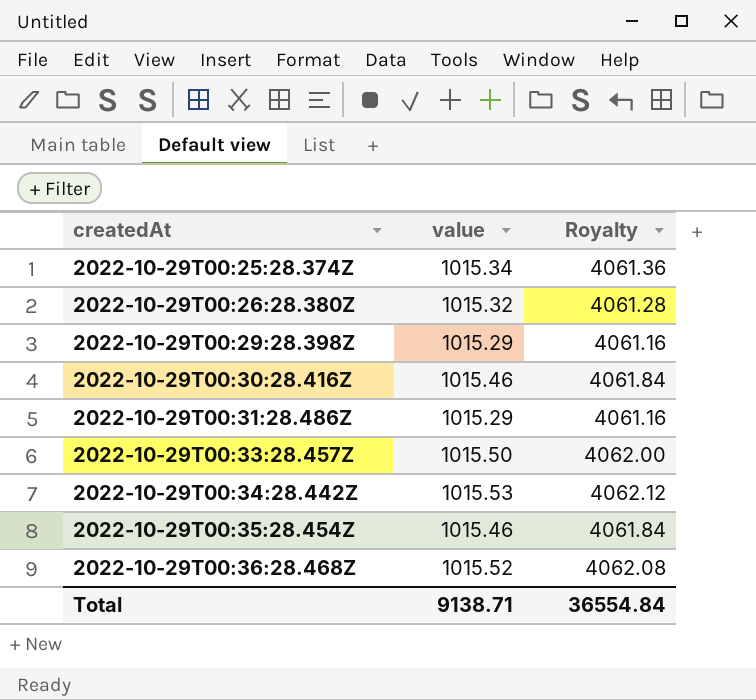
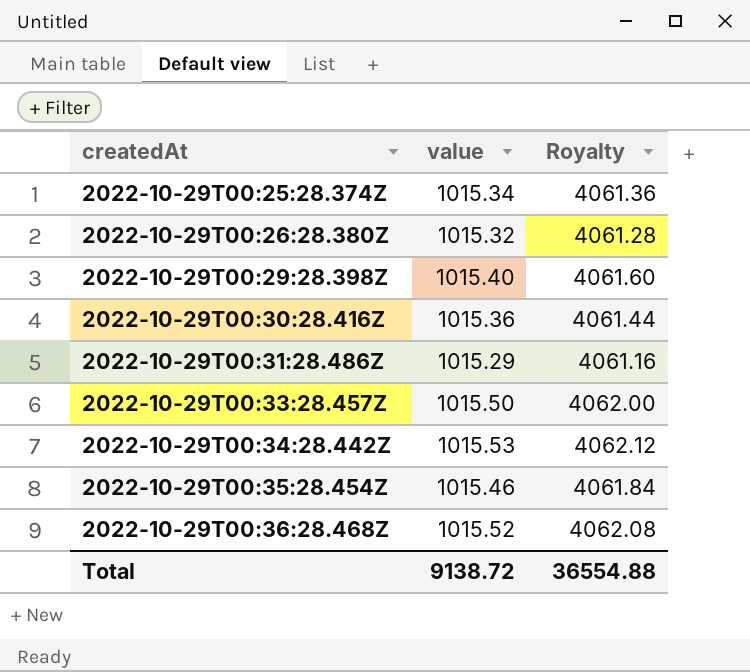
2022-10-29T00:29:28.398Z | value: 1015.29 -> 1015.40
2022-10-29T00:29:28.398Z | Royalty: 4061.16 -> 4061.60
2022-10-29T00:30:28.416Z | value: 1015.46 -> 1015.36
2022-10-29T00:30:28.416Z | Royalty: 4061.84 -> 4061.44
Total | value: 9138.71 -> 9138.72
Total | Royalty: 36554.84 -> 36554.88

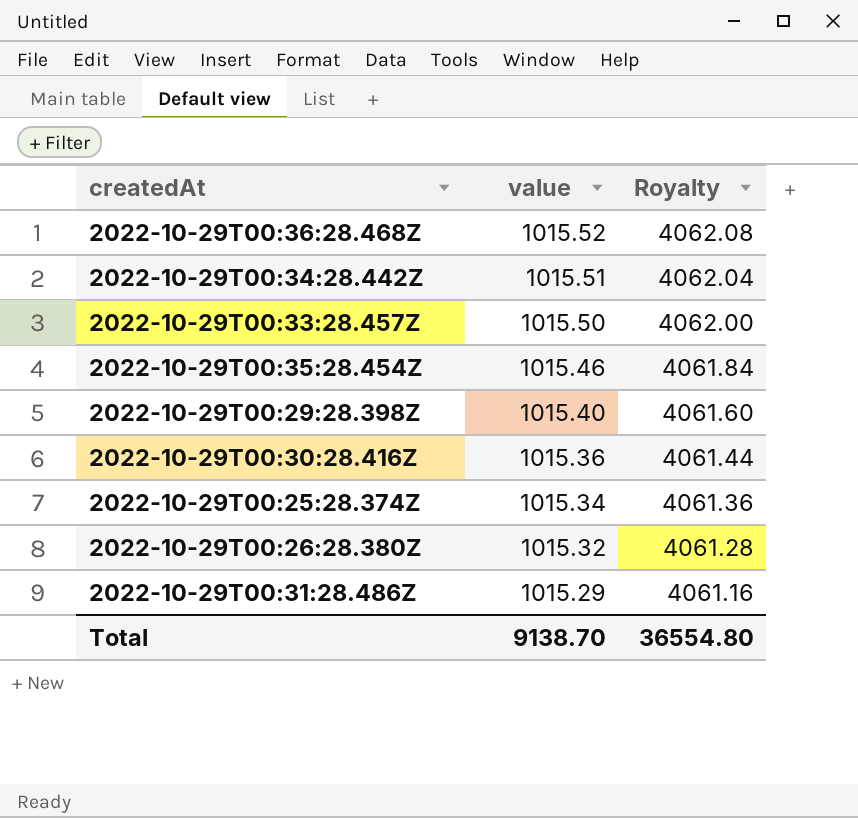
row order: createdAt ascending -> value descending
2022-10-29T00:34:28.442Z | value: 1015.53 -> 1015.51
2022-10-29T00:34:28.442Z | Royalty: 4062.12 -> 4062.04
Total | value: 9138.72 -> 9138.70
Total | Royalty: 36554.88 -> 36554.80

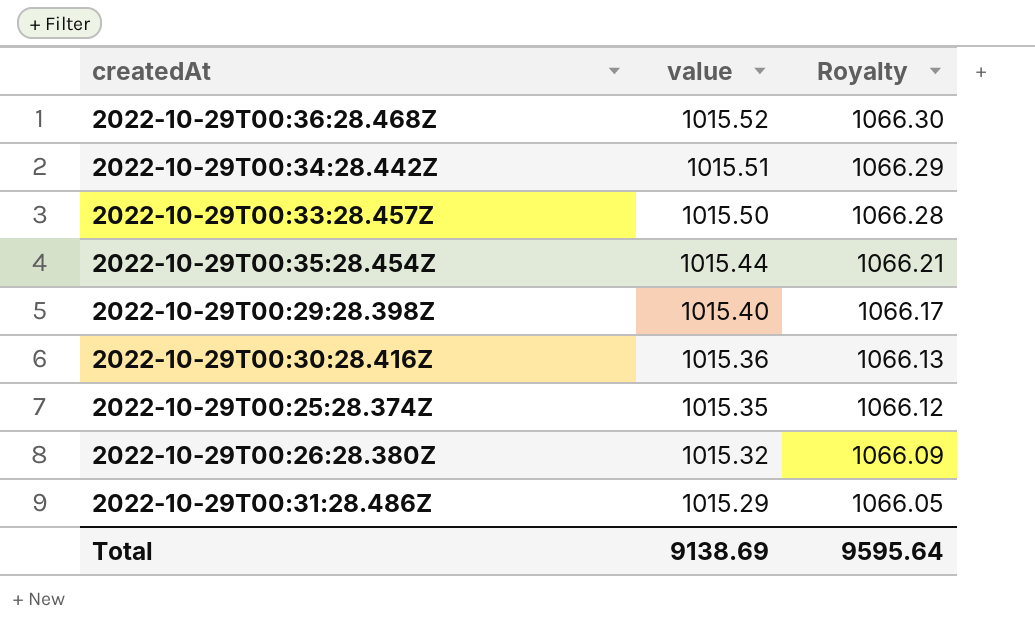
column Royalty | formula: [value] * 4 -> [value] * 1.05
2022-10-29T00:35:28.454Z | value: 1015.46 -> 1015.44
2022-10-29T00:25:28.374Z | value: 1015.34 -> 1015.35
Total | value: 9138.70 -> 9138.69
Total | Royalty: 36554.80 -> 9595.64

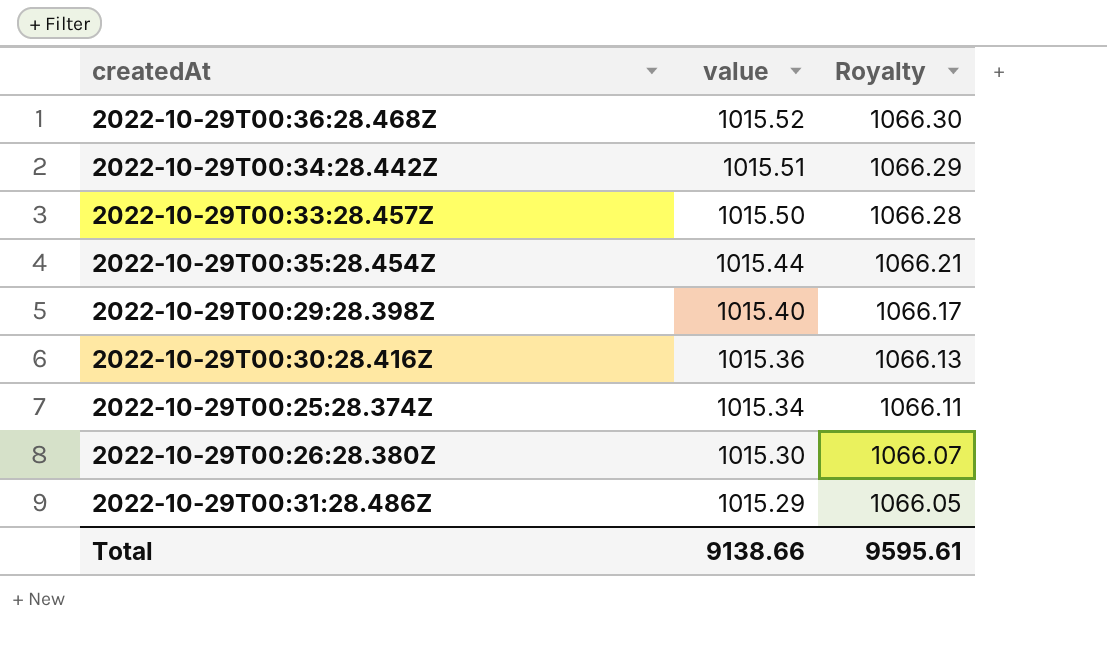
2022-10-29T00:25:28.374Z | value: 1015.35 -> 1015.34
2022-10-29T00:25:28.374Z | Royalty: 1066.12 -> 1066.11
2022-10-29T00:26:28.380Z | value: 1015.32 -> 1015.30
2022-10-29T00:26:28.380Z | Royalty: 1066.09 -> 1066.07
Total | value: 9138.69 -> 9138.66
Total | Royalty: 9595.64 -> 9595.61

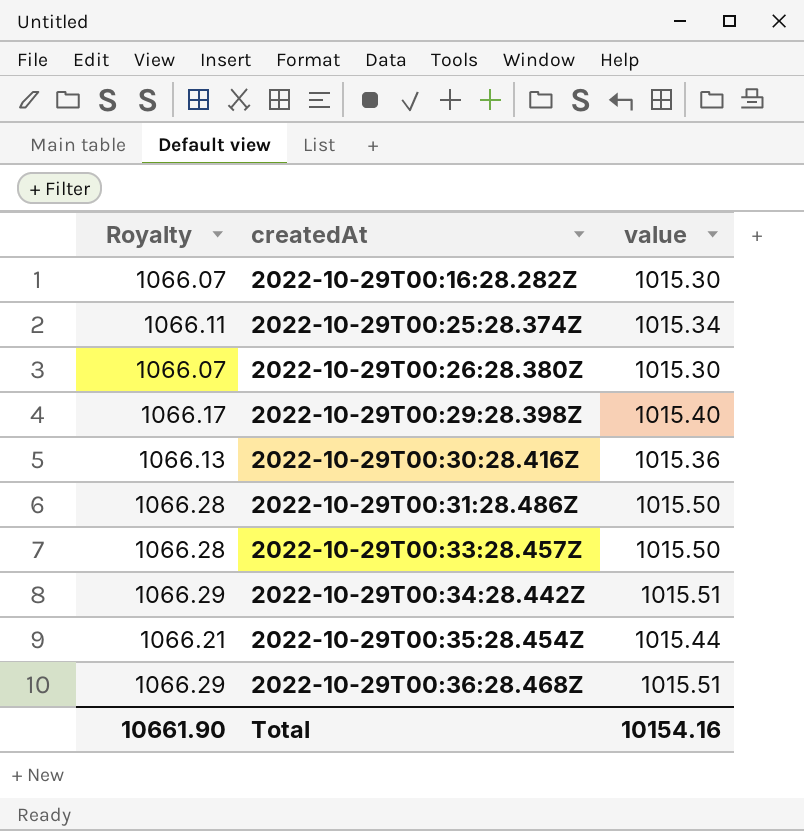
row order: value descending -> createdAt ascending
column Royalty | position: 3 -> 1
row 2022-10-29T00:16:28.282Z: none -> 1066.07 | 1015.30
2022-10-29T00:31:28.486Z | Royalty: 1066.05 -> 1066.28
2022-10-29T00:31:28.486Z | value: 1015.29 -> 1015.50
2022-10-29T00:36:28.468Z | Royalty: 1066.30 -> 1066.29
2022-10-29T00:36:28.468Z | value: 1015.52 -> 1015.51
Total | Royalty: 9595.61 -> 10661.90
Total | value: 9138.66 -> 10154.16

